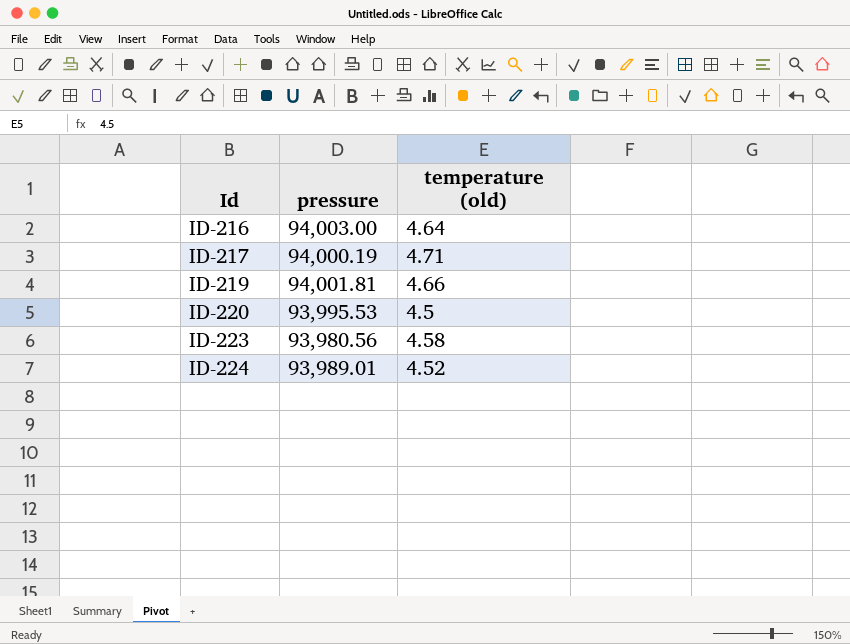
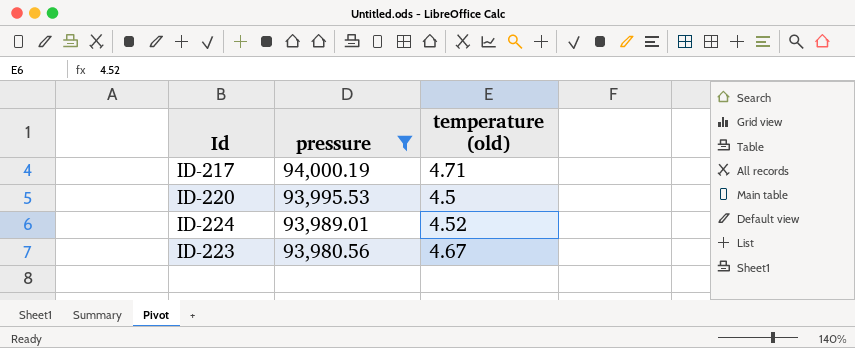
filter: none -> pressure <= 94,000.19
row order: Id ascending -> pressure descending
ID-223 | temperature (old): 4.58 -> 4.67

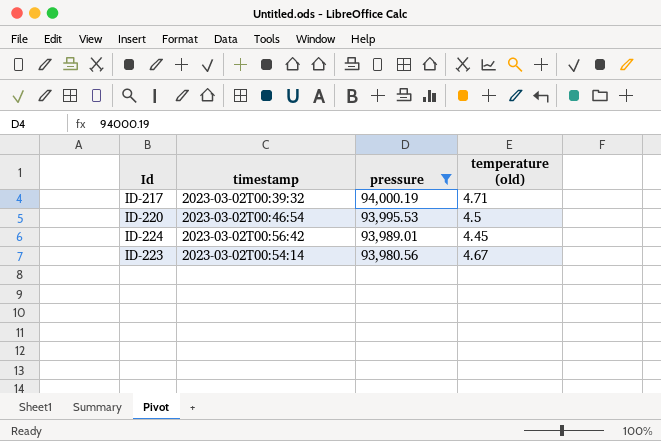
column timestamp | position: none -> 2
ID-224 | temperature (old): 4.52 -> 4.45

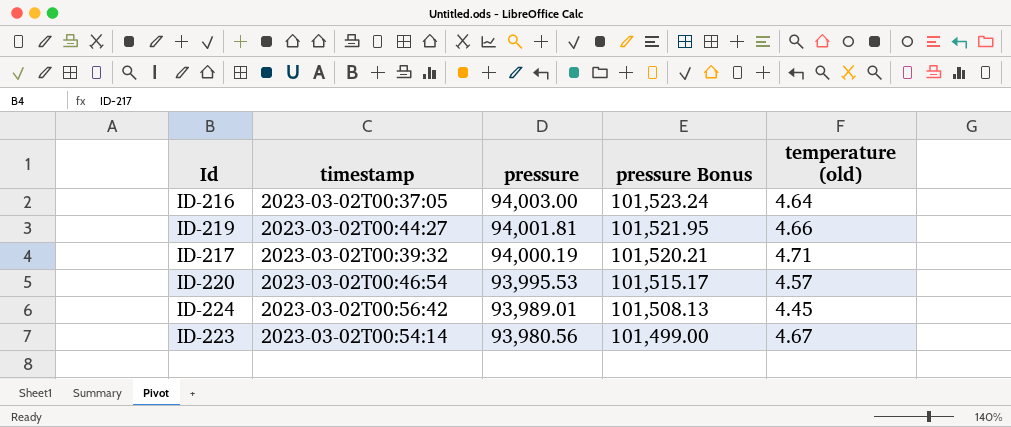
filter: pressure <= 94,000.19 -> none
column pressure Bonus | formula: none -> [pressure] * 1.08
ID-220 | temperature (old): 4.5 -> 4.57

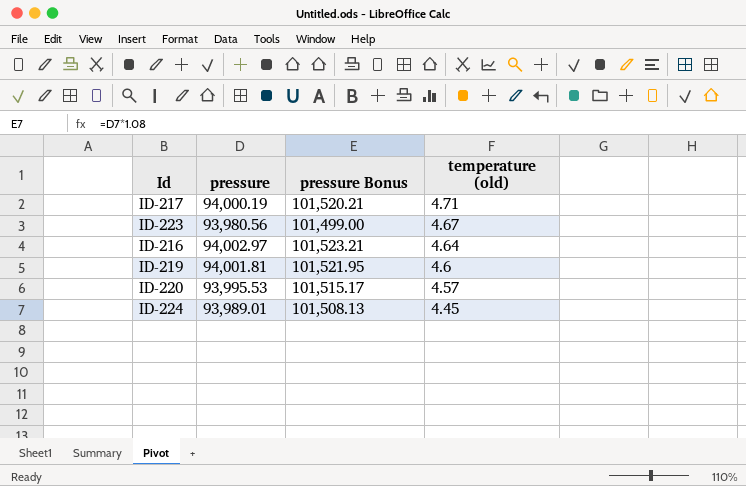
row order: pressure descending -> temperature (old) descending
column timestamp | position: 2 -> none
ID-216 | pressure: 94,003.00 -> 94,002.97
ID-216 | pressure Bonus: 101,523.24 -> 101,523.21
ID-219 | temperature (old): 4.66 -> 4.6

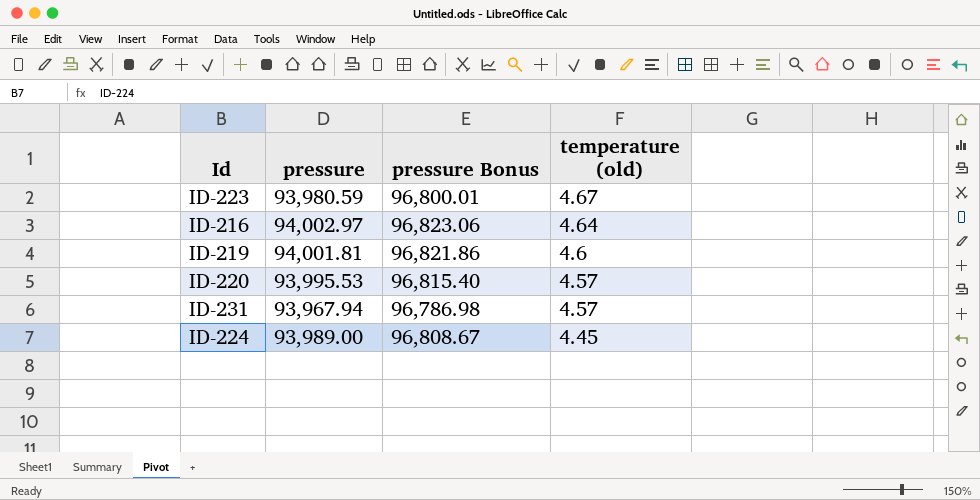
column pressure Bonus | formula: [pressure] * 1.08 -> [pressure] * 1.03
row ID-217: 94,000.19 | 101,520.21 | 4.71 -> none
ID-223 | pressure: 93,980.56 -> 93,980.59
row ID-231: none -> 93,967.94 | 96,786.98 | 4.57
ID-224 | pressure: 93,989.01 -> 93,989.00

